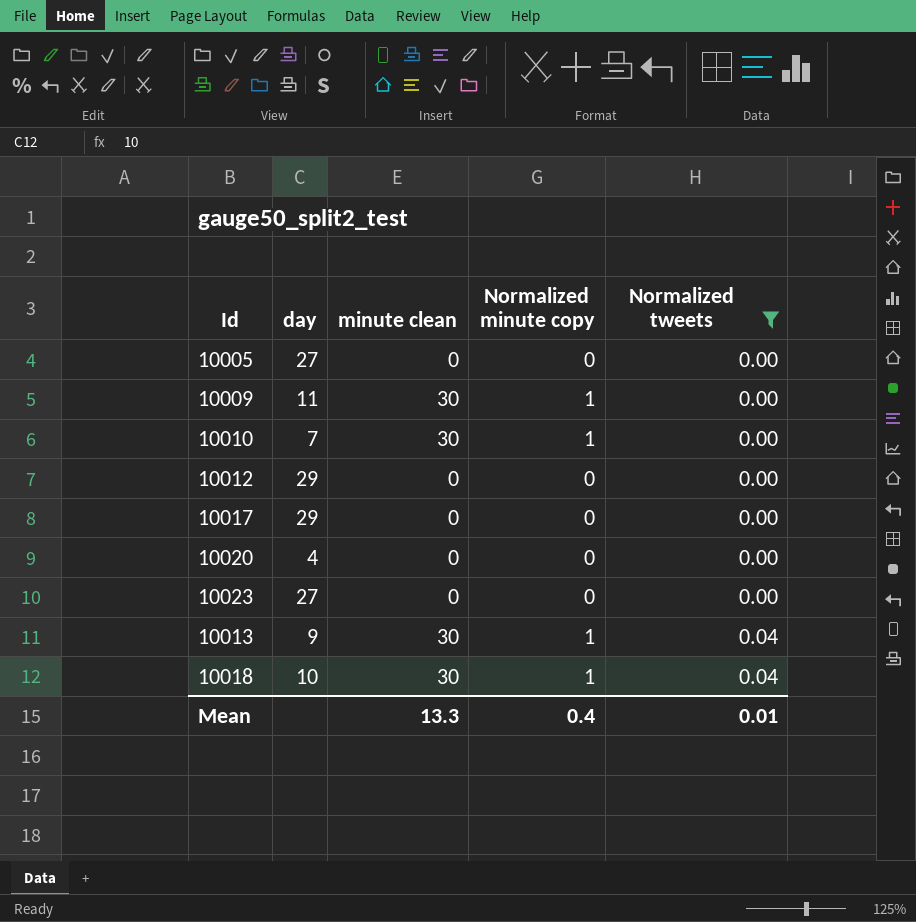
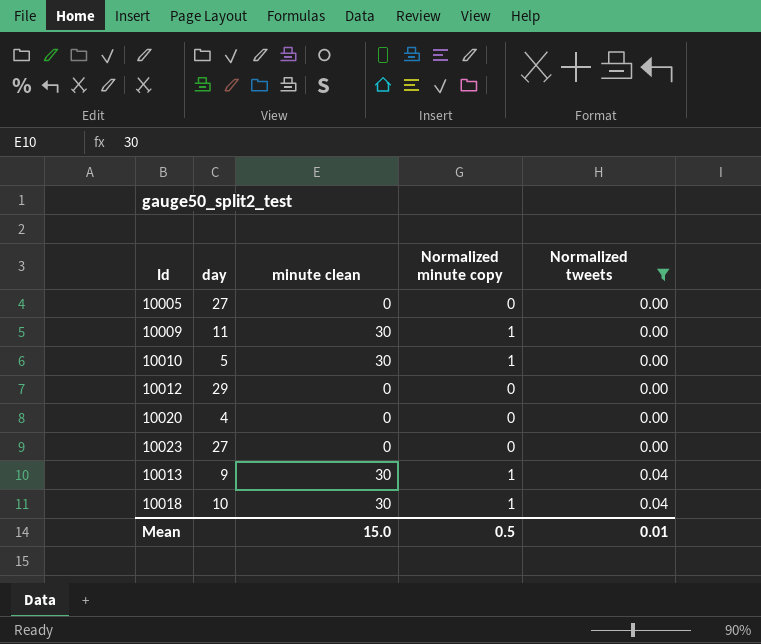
row 10017: 29 | 0 | 0 | 0.00 -> none
10010 | day: 7 -> 5
Mean | minute clean: 13.3 -> 15.0
Mean | Normalized minute copy: 0.4 -> 0.5

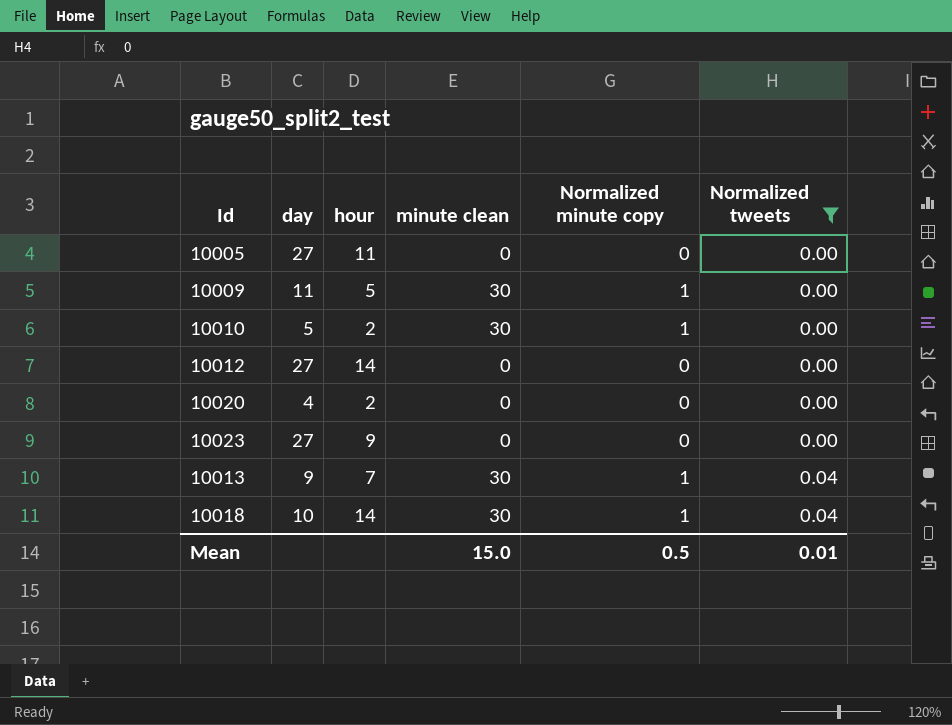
column hour | position: none -> 3
10012 | day: 29 -> 27

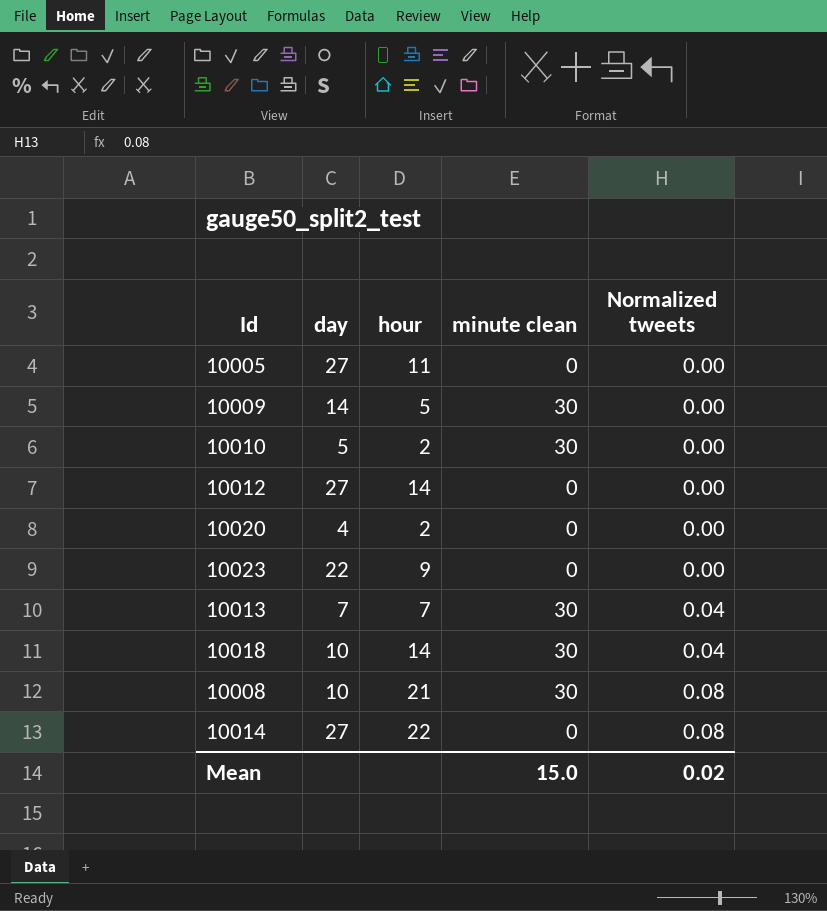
filter: Normalized tweets != 0.08 -> none
column Normalized minute copy | position: 5 -> none
10009 | day: 11 -> 14
10023 | day: 27 -> 22
10013 | day: 9 -> 7
Mean | Normalized tweets: 0.01 -> 0.02

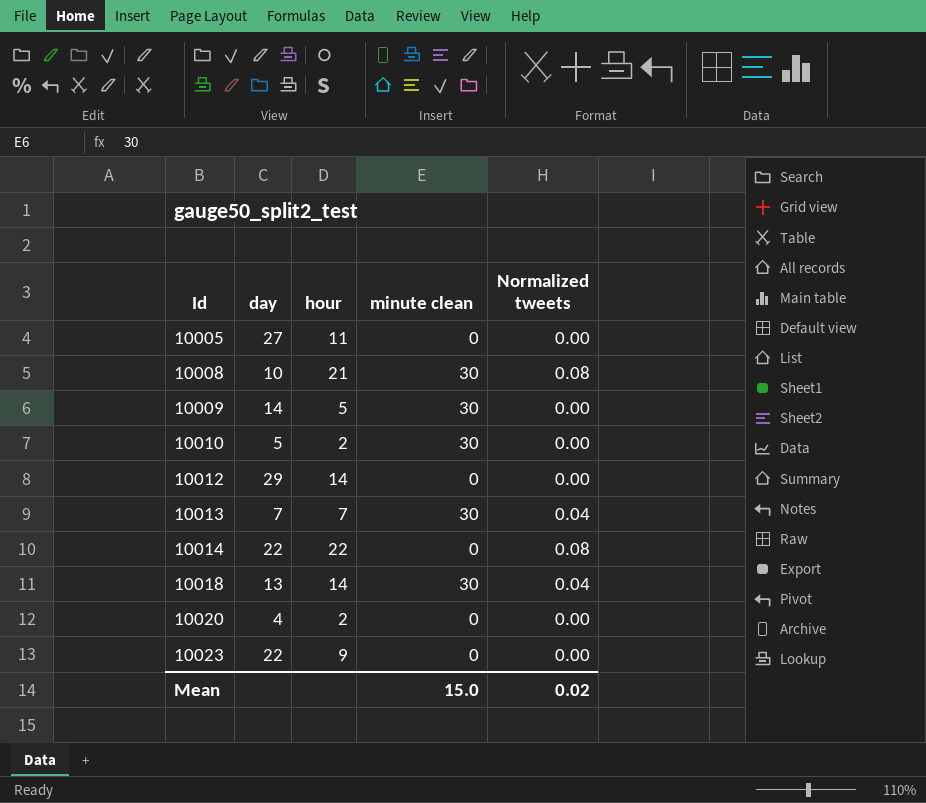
row order: Normalized tweets ascending -> Id ascending
10012 | day: 27 -> 29
10014 | day: 27 -> 22
10018 | day: 10 -> 13

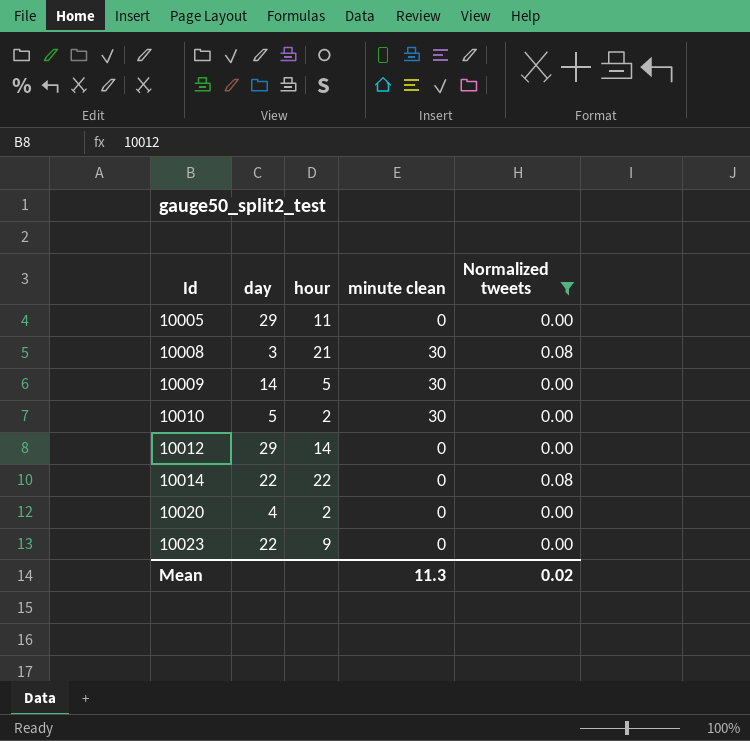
filter: none -> Normalized tweets != 0.04
10005 | day: 27 -> 29
10008 | day: 10 -> 3
Mean | minute clean: 15.0 -> 11.3

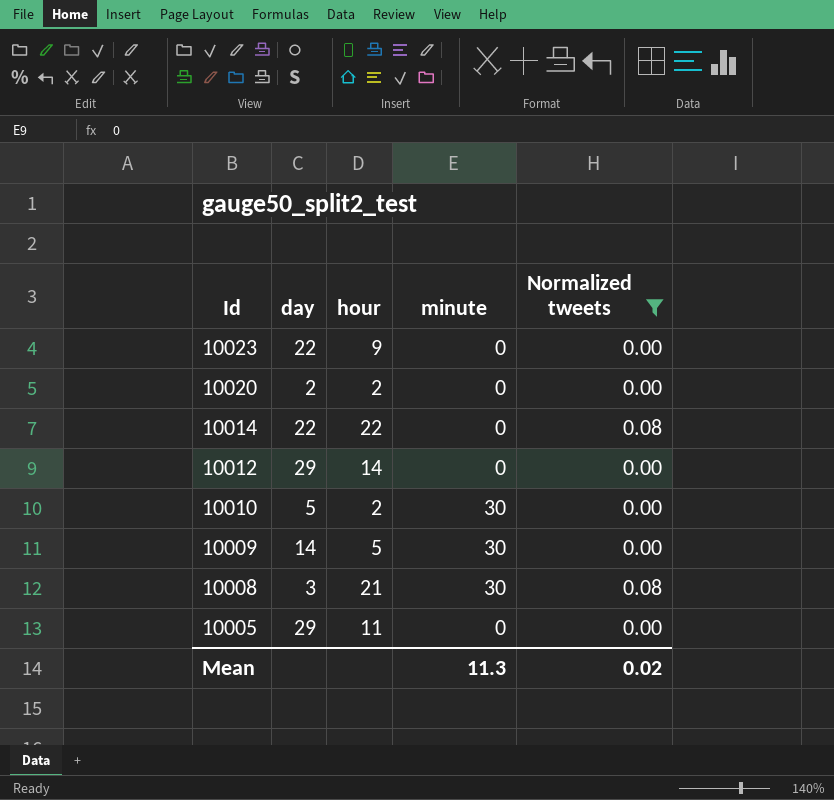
row order: Id ascending -> Id descending
column name: minute clean -> minute
10020 | day: 4 -> 2

